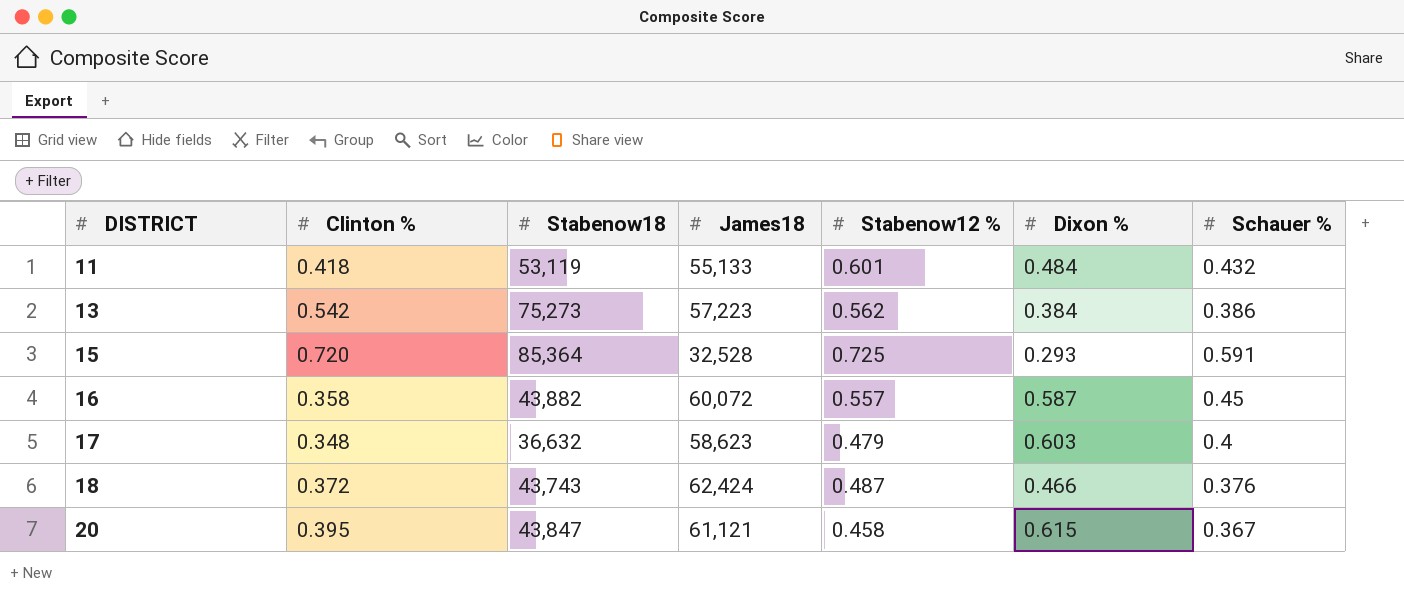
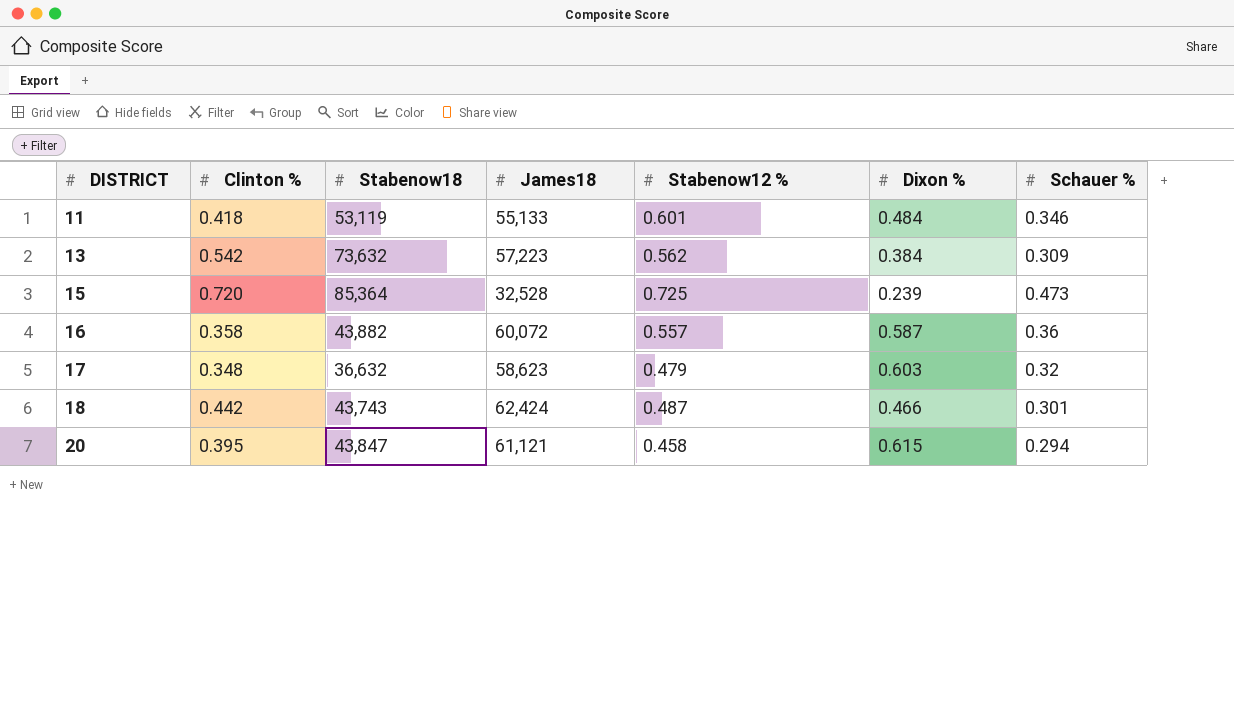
11 | Schauer %: 0.432 -> 0.346
13 | Stabenow18: 75,273 -> 73,632
13 | Schauer %: 0.386 -> 0.309
15 | Dixon %: 0.293 -> 0.239
15 | Schauer %: 0.591 -> 0.473
16 | Schauer %: 0.45 -> 0.36
17 | Schauer %: 0.4 -> 0.32
18 | Clinton %: 0.372 -> 0.442
18 | Schauer %: 0.376 -> 0.301
20 | Schauer %: 0.367 -> 0.294

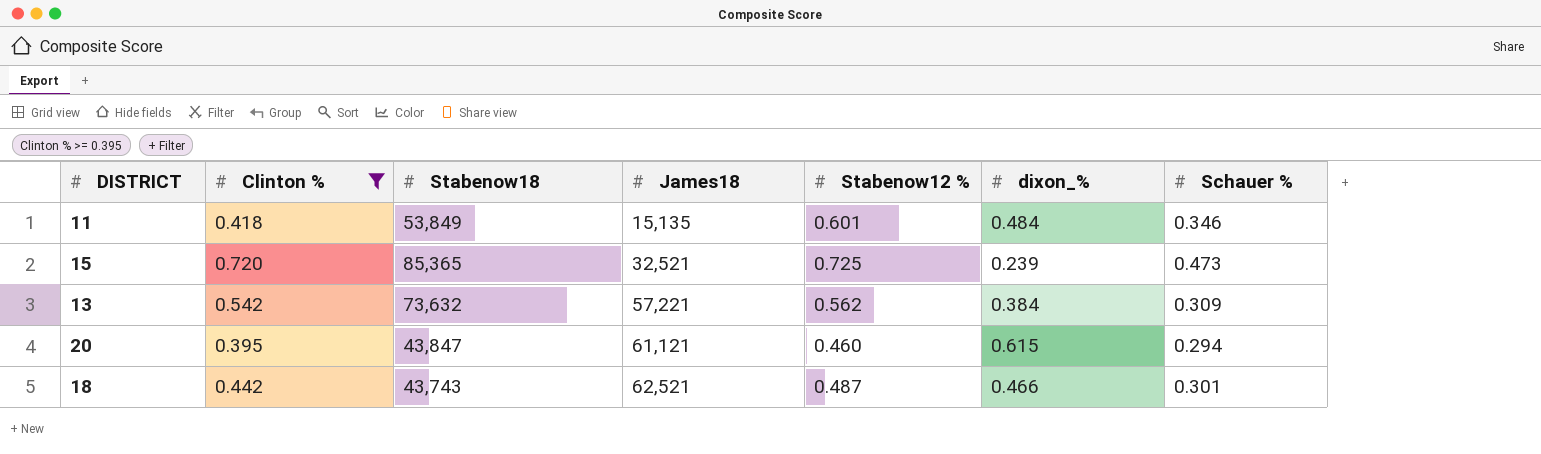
filter: none -> Clinton % >= 0.395
row order: DISTRICT ascending -> James18 ascending
column name: Dixon % -> dixon_%
11 | Stabenow18: 53,119 -> 53,849
11 | James18: 55,133 -> 15,135
15 | Stabenow18: 85,364 -> 85,365
15 | James18: 32,528 -> 32,521
13 | James18: 57,223 -> 57,221
20 | Stabenow12 %: 0.458 -> 0.460
18 | James18: 62,424 -> 62,521

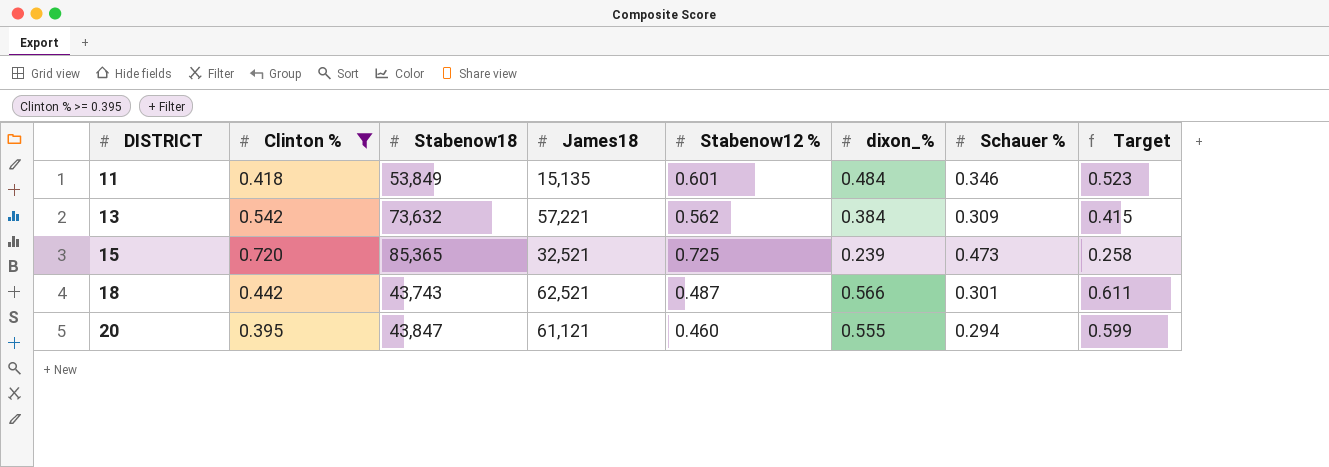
row order: James18 ascending -> DISTRICT ascending
column Target | formula: none -> [dixon_%] * 1.08
18 | dixon_%: 0.466 -> 0.566
20 | dixon_%: 0.615 -> 0.555

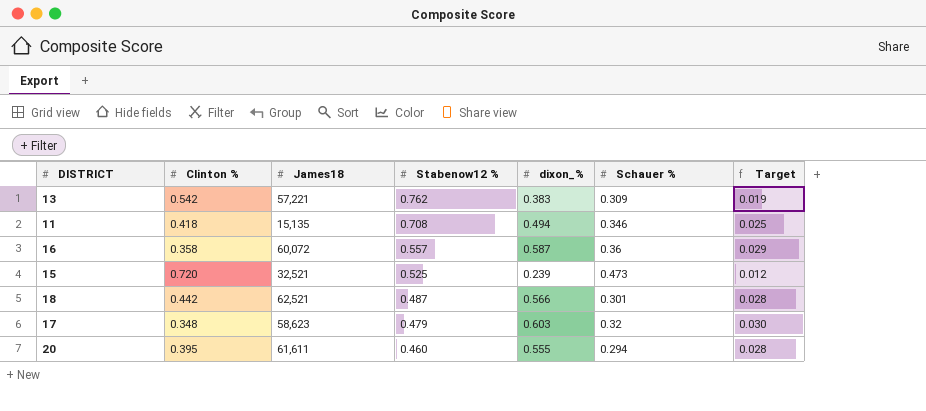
filter: Clinton % >= 0.395 -> none
row order: DISTRICT ascending -> Stabenow12 % descending
column Stabenow18 | position: 3 -> none
column Target | formula: [dixon_%] * 1.08 -> [dixon_%] * 0.05
13 | Stabenow12 %: 0.562 -> 0.762
13 | dixon_%: 0.384 -> 0.383
11 | Stabenow12 %: 0.601 -> 0.708
11 | dixon_%: 0.484 -> 0.494
15 | Stabenow12 %: 0.725 -> 0.525
20 | James18: 61,121 -> 61,611

